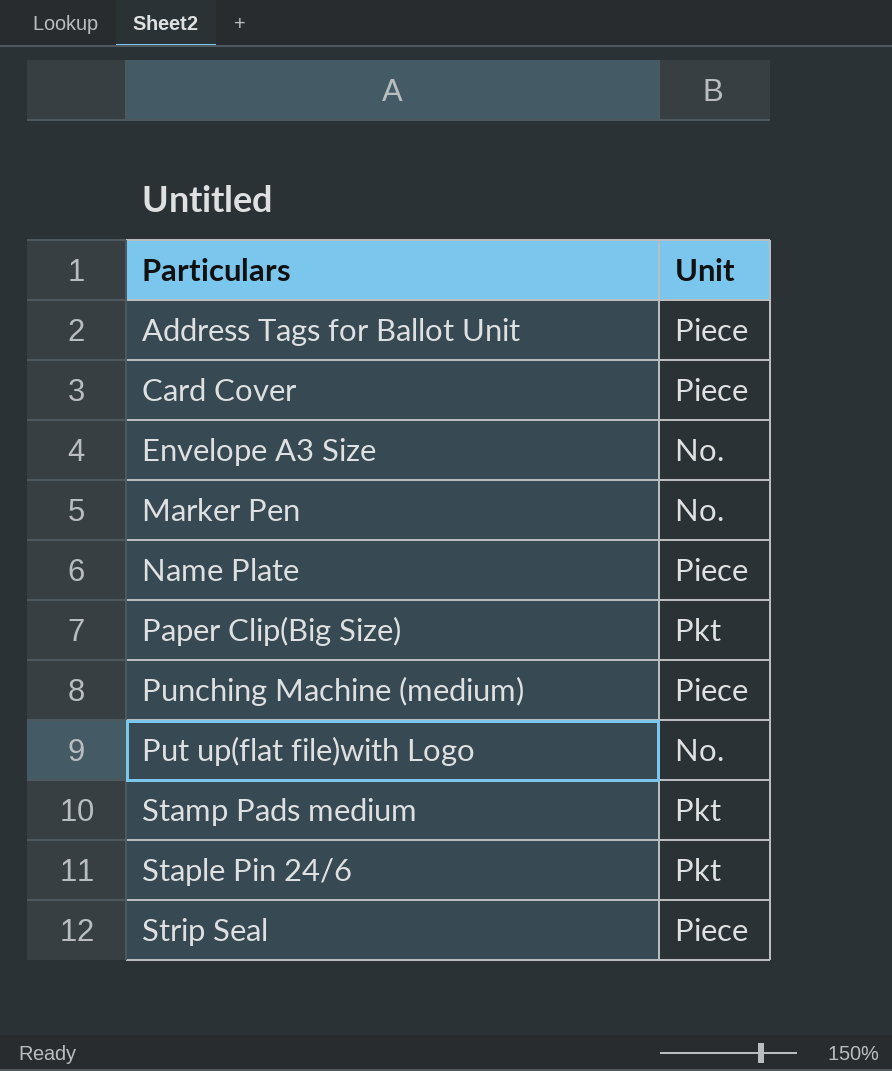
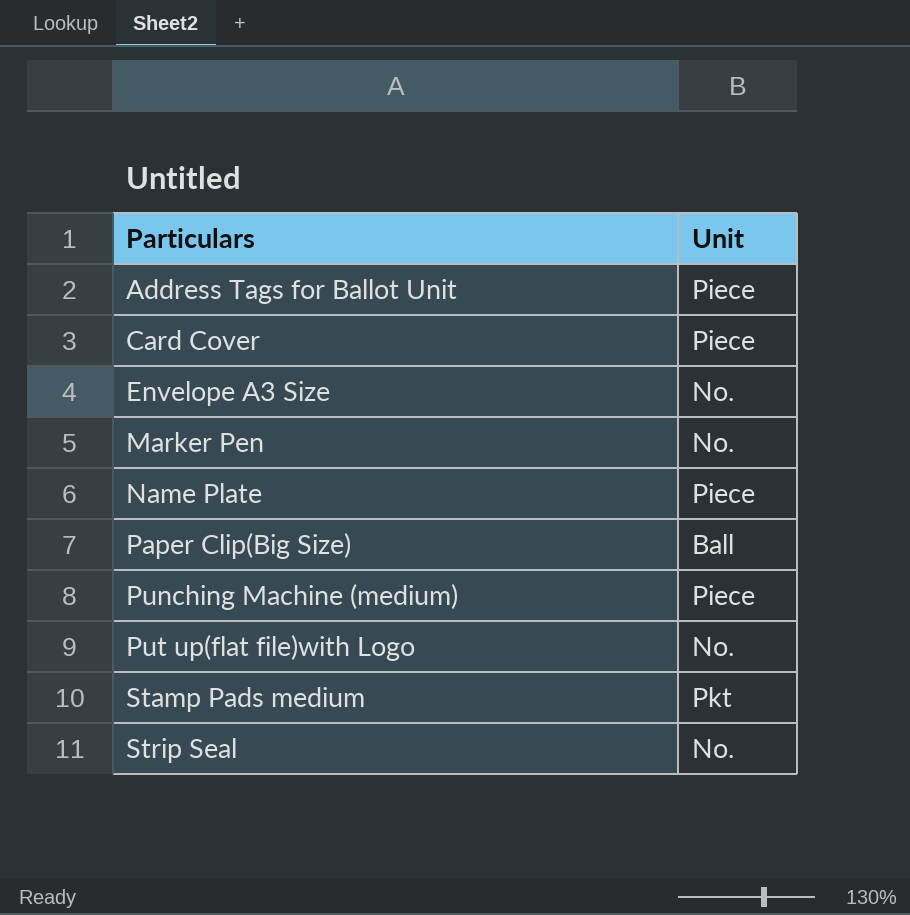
row Staple Pin 24/6: Pkt -> none
Paper Clip(Big Size) | Unit: Pkt -> Ball
Strip Seal | Unit: Piece -> No.

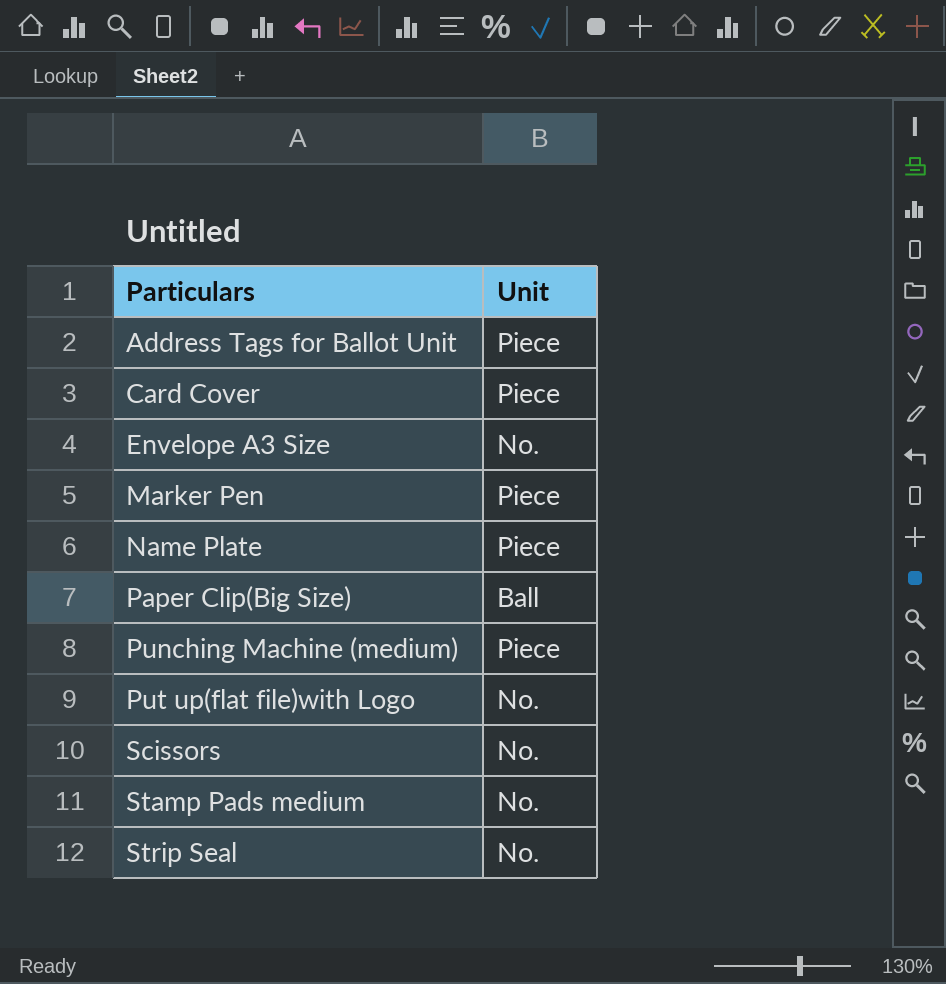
Marker Pen | Unit: No. -> Piece
row Scissors: none -> No.
Stamp Pads medium | Unit: Pkt -> No.

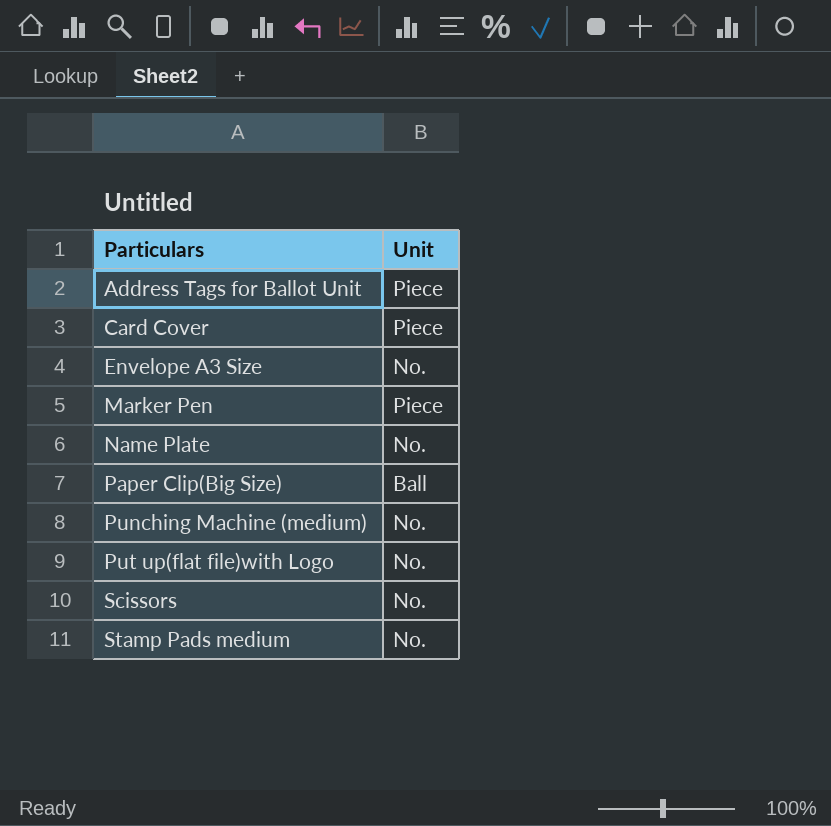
row Strip Seal: No. -> none
Name Plate | Unit: Piece -> No.
Punching Machine (medium) | Unit: Piece -> No.

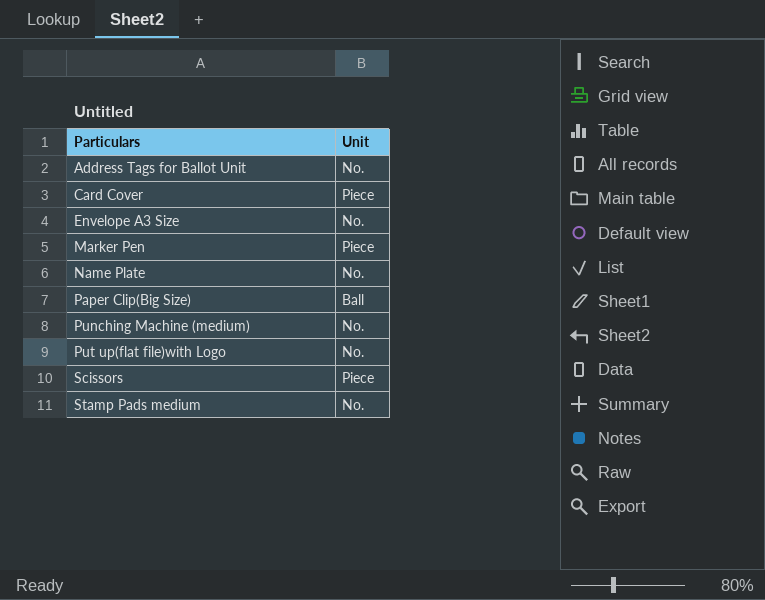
Address Tags for Ballot Unit | Unit: Piece -> No.
Scissors | Unit: No. -> Piece

